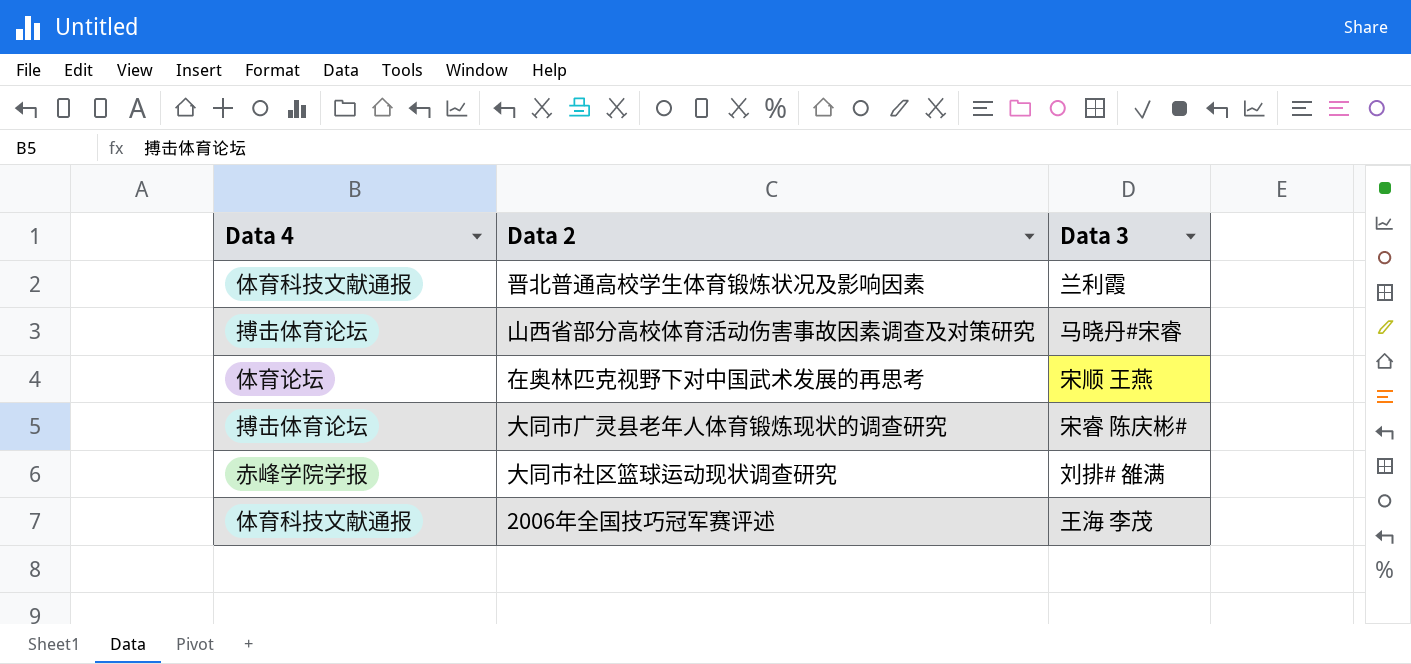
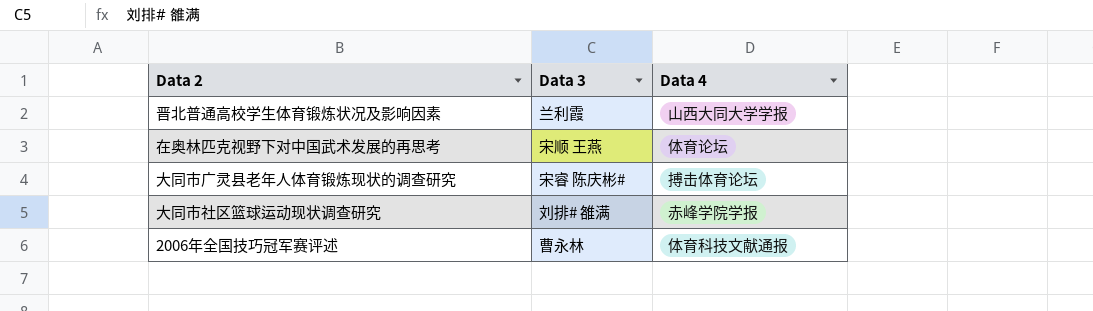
column Data 4 | position: 1 -> 3
row 山西省部分高校体育活动伤害事故因素调查及对策研究: 搏击体育论坛 | 马晓丹#宋睿 -> none
晋北普通高校学生体育锻炼状况及影响因素 | Data 4: 体育科技文献通报 -> 山西大同大学学报
2006年全国技巧冠军赛评述 | Data 3: 王海 李茂 -> 曹永林

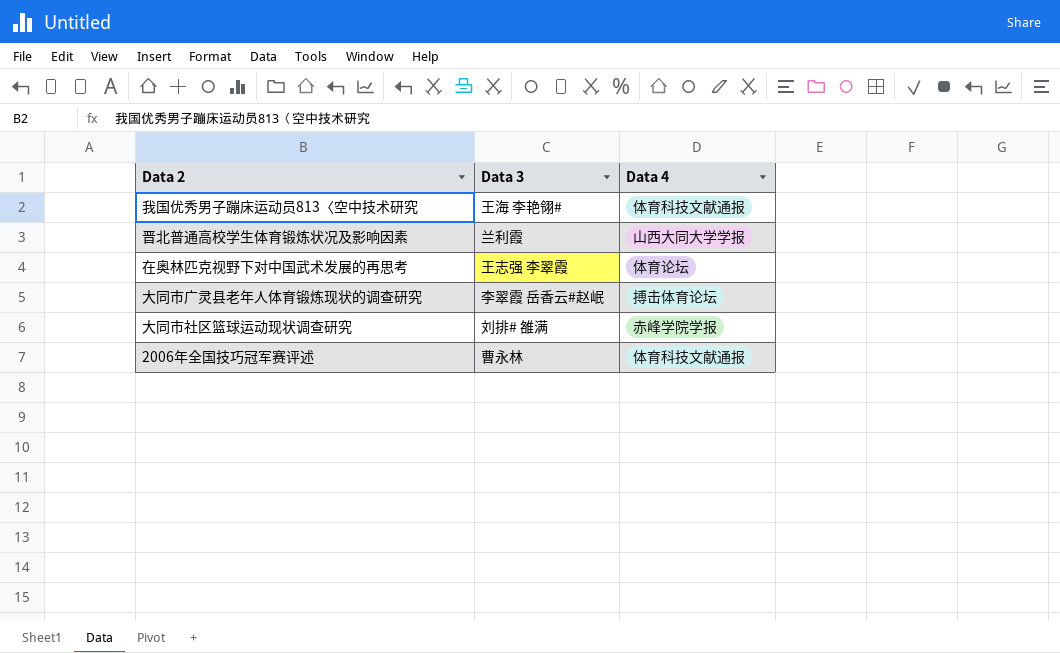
row 我国优秀男子蹦床运动员813〈空中技术研究: none -> 王海 李艳翎# | 体育科技文献通报
在奥林匹克视野下对中国武术发展的再思考 | Data 3: 宋顺 王燕 -> 王志强 李翠霞
大同市广灵县老年人体育锻炼现状的调查研究 | Data 3: 宋睿 陈庆彬# -> 李翠霞 岳香云#赵岷

